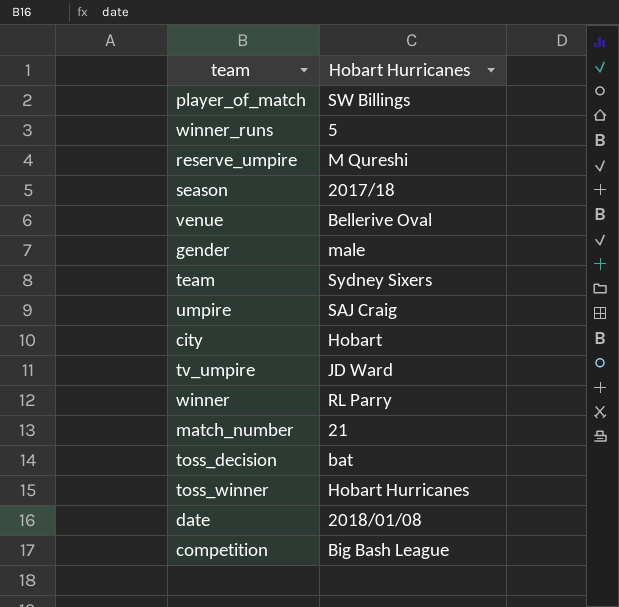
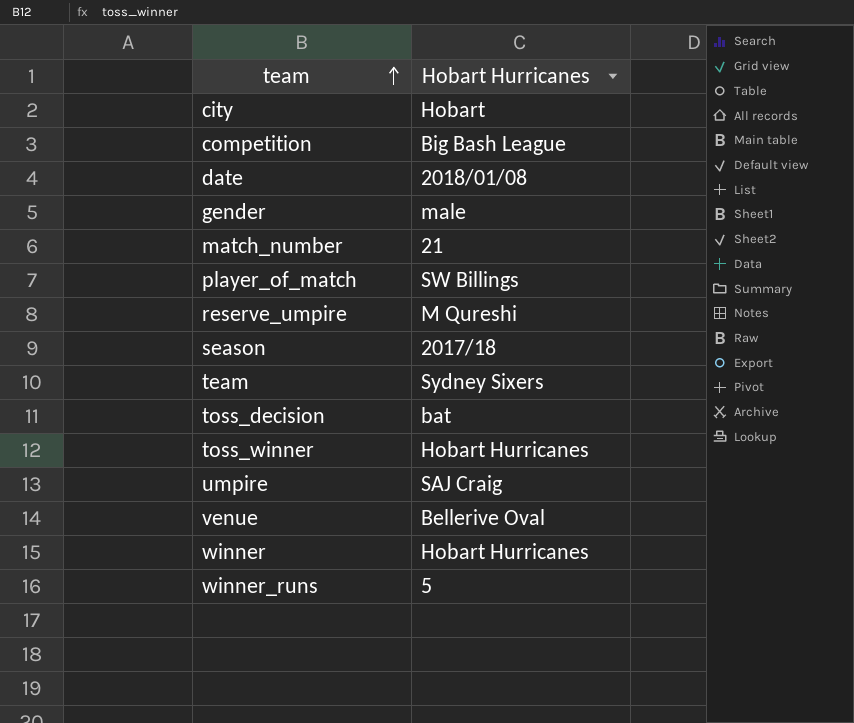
row order: none -> team ascending
row tv_umpire: JD Ward -> none
winner | Hobart Hurricanes: RL Parry -> Hobart Hurricanes

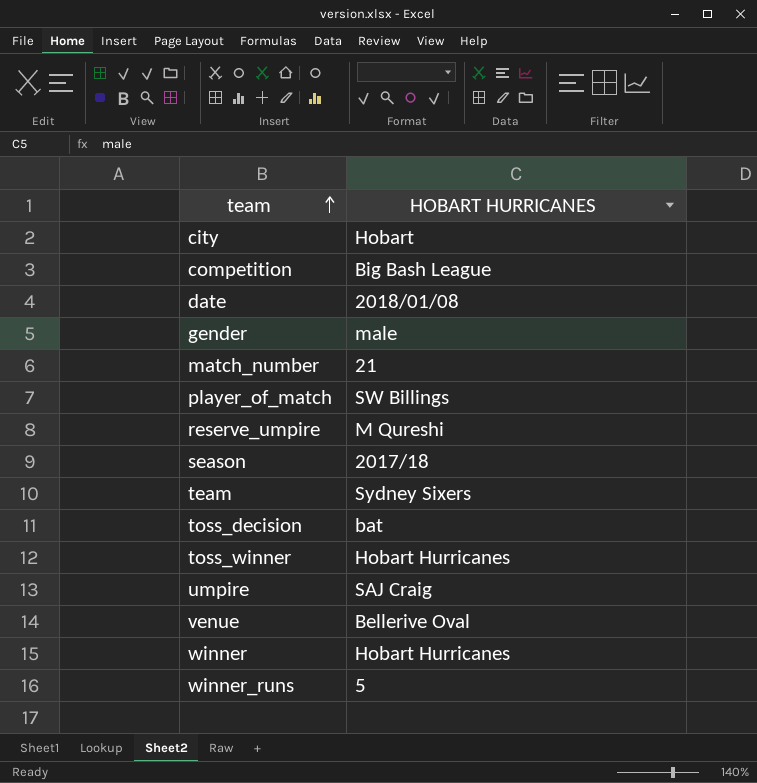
column name: Hobart Hurricanes -> HOBART HURRICANES

